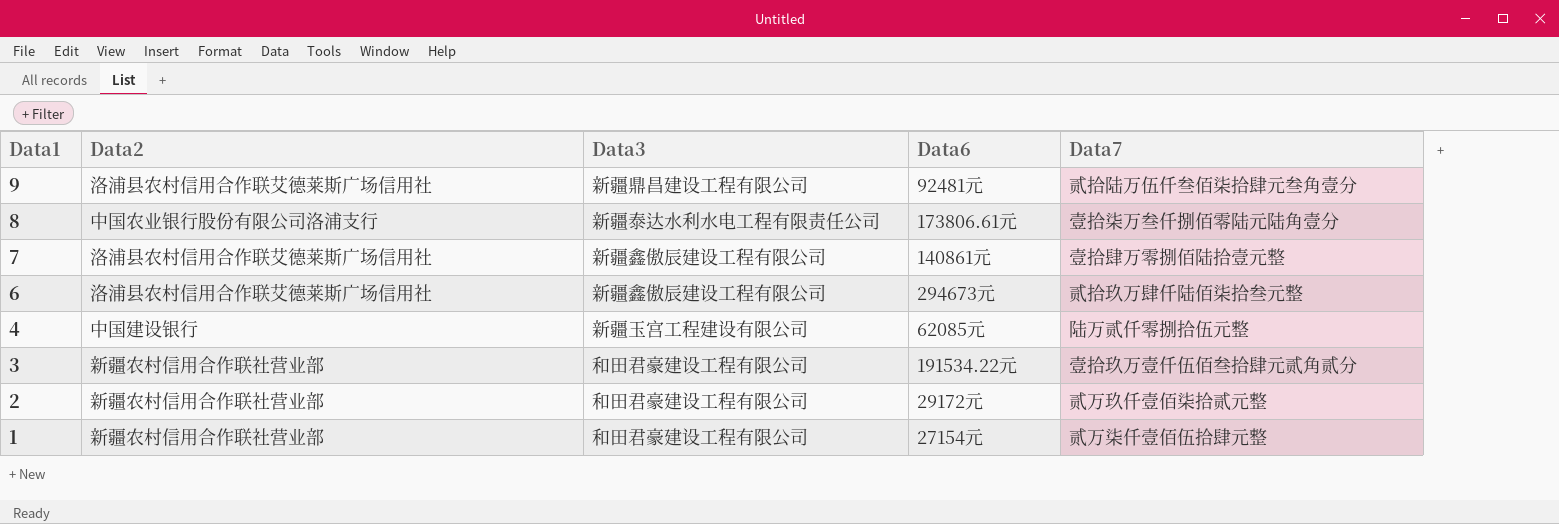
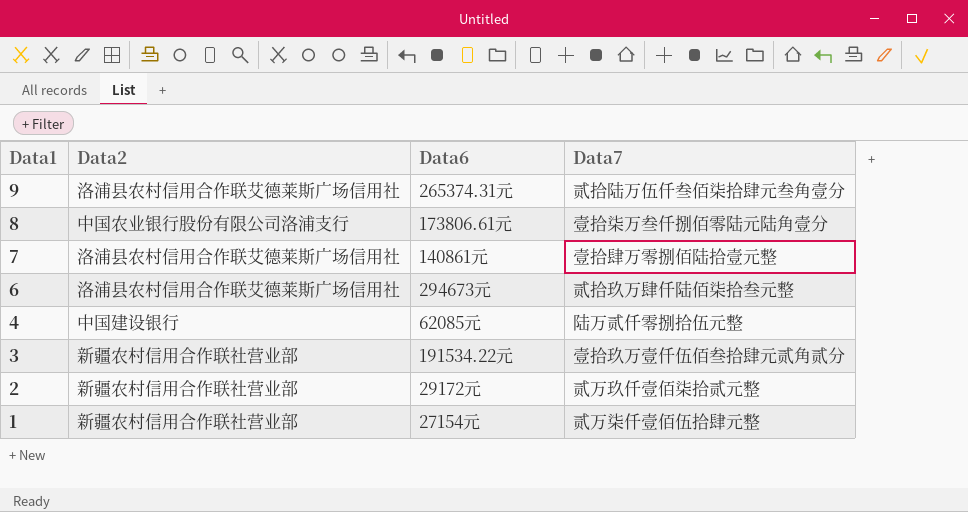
column Data3 | position: 3 -> none
9 | Data6: 92481元 -> 265374.31元

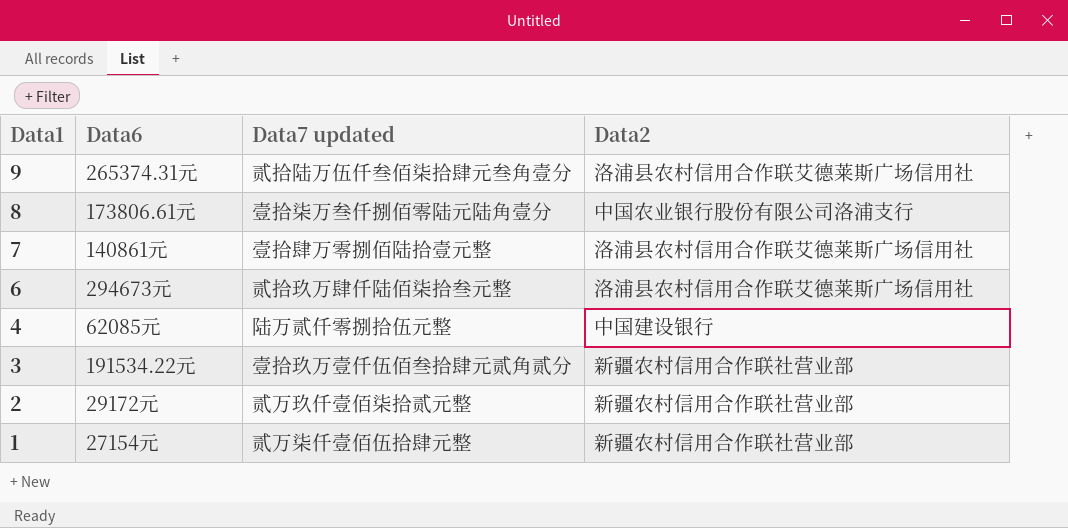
column name: Data7 -> Data7 updated
column Data2 | position: 2 -> 4

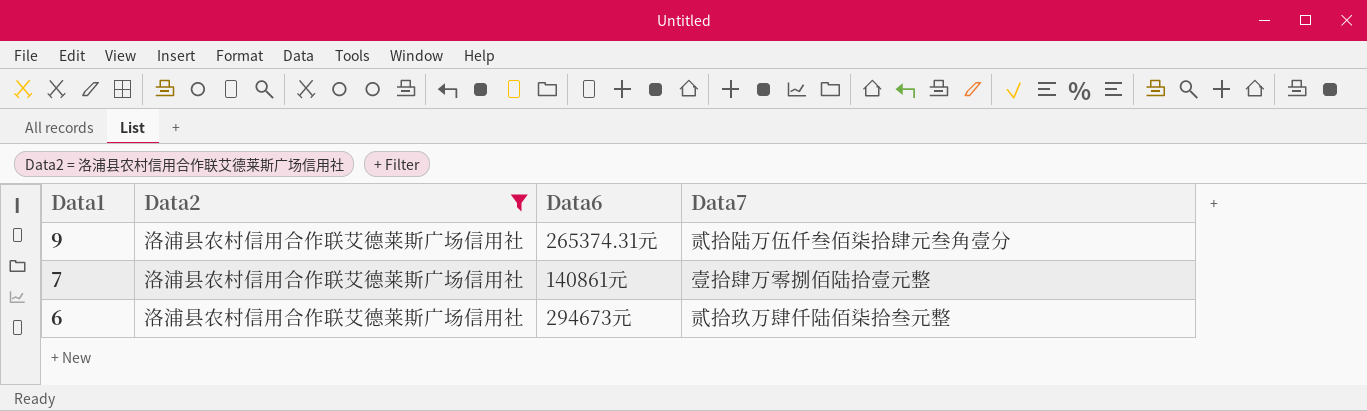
filter: none -> Data2 = 洛浦县农村信用合作联艾德莱斯广场信用社
column Data2 | position: 4 -> 2
column name: Data7 updated -> Data7

